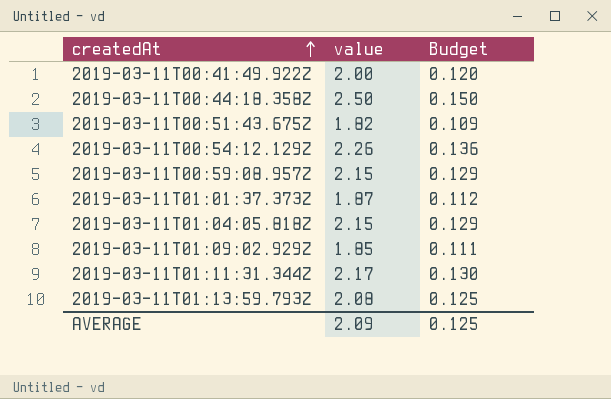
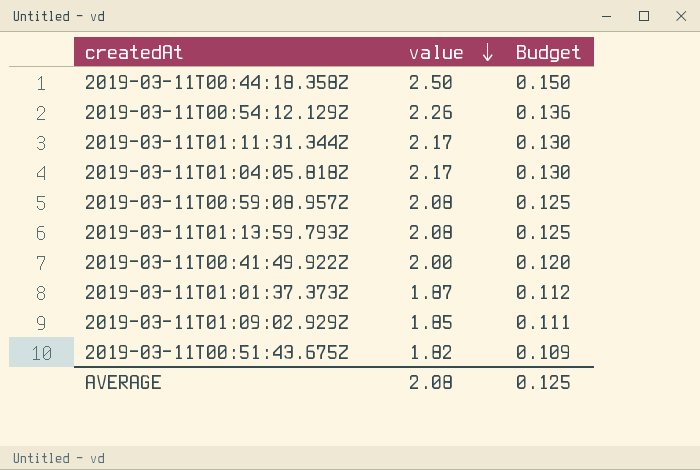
row order: createdAt ascending -> value descending
2019-03-11T01:04:05.818Z | value: 2.15 -> 2.17
2019-03-11T01:04:05.818Z | Budget: 0.129 -> 0.130
2019-03-11T00:59:08.957Z | value: 2.15 -> 2.08
2019-03-11T00:59:08.957Z | Budget: 0.129 -> 0.125
AVERAGE | value: 2.09 -> 2.08

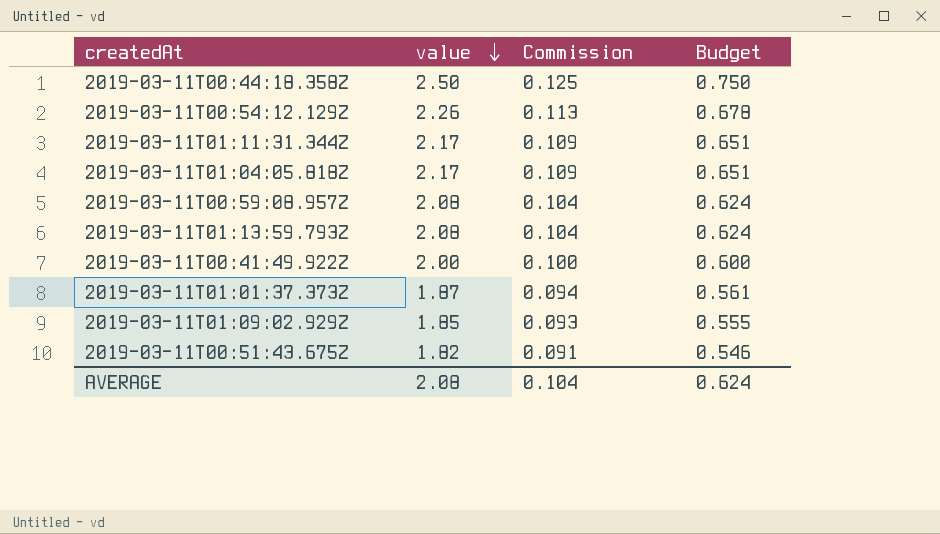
column Commission | formula: none -> [value] * 0.05
column Budget | formula: [value] * 0.06 -> [value] * 0.3
AVERAGE | Budget: 0.125 -> 0.624

